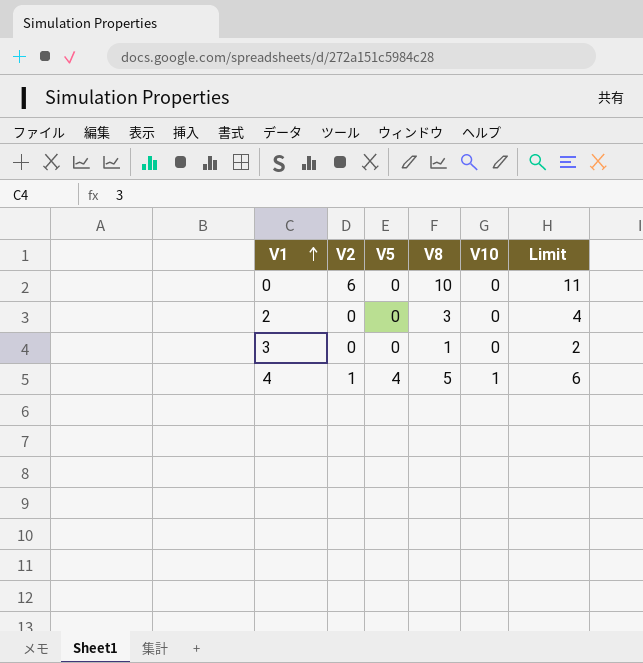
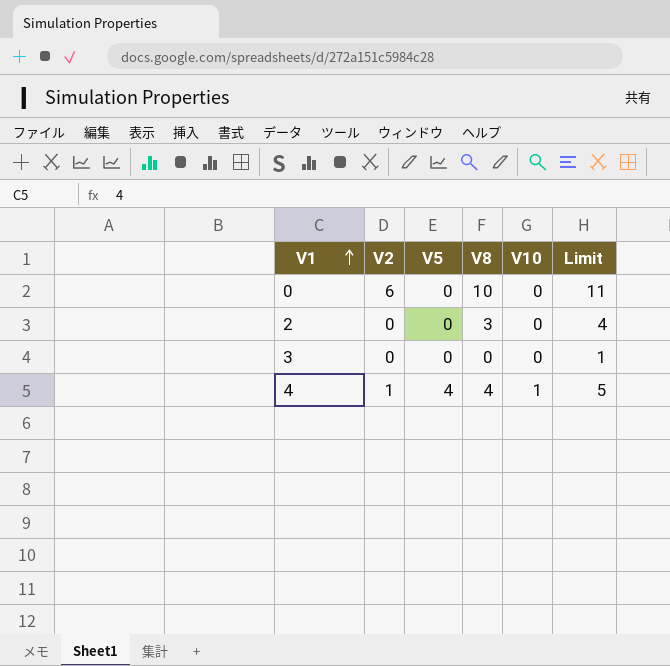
3 | V8: 1 -> 0
3 | Limit: 2 -> 1
4 | V8: 5 -> 4
4 | Limit: 6 -> 5

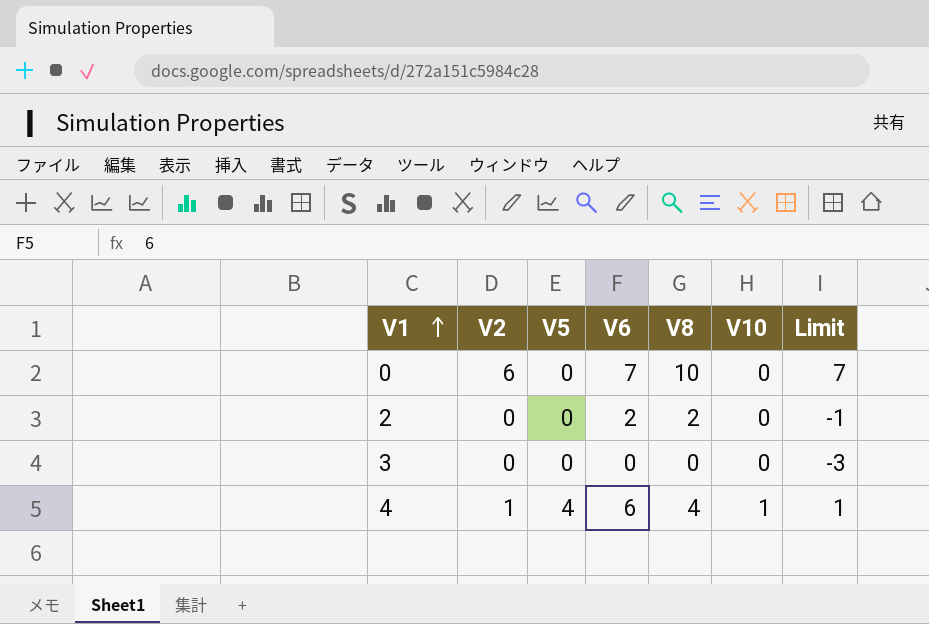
column V6 | position: none -> 4
column Limit | formula: [V8] + 1 -> [V8] - 3
2 | V8: 3 -> 2

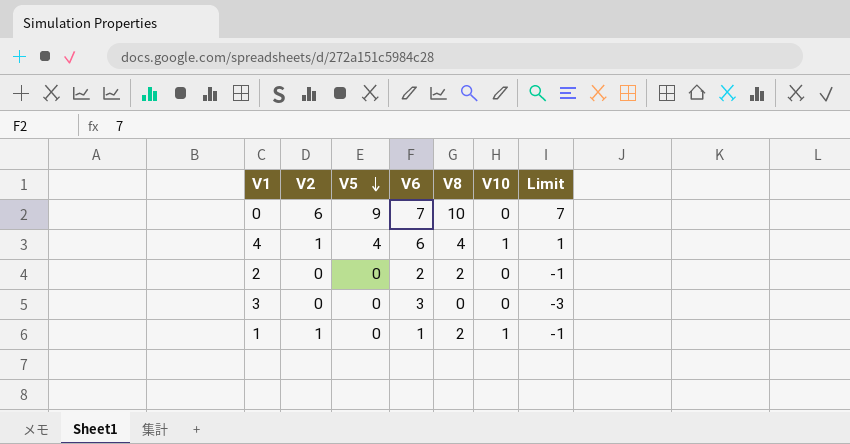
row order: V1 ascending -> V5 descending
0 | V5: 0 -> 9
3 | V6: 0 -> 3
row 1: none -> 1 | 0 | 1 | 2 | 1 | -1

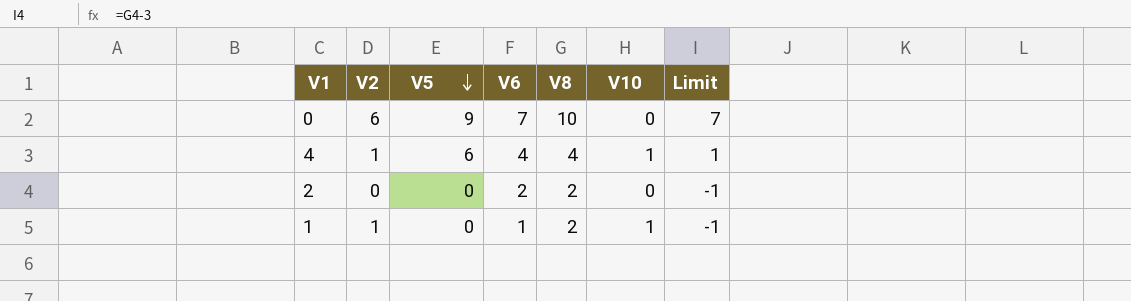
row 3: 0 | 0 | 3 | 0 | 0 | -3 -> none
4 | V5: 4 -> 6
4 | V6: 6 -> 4

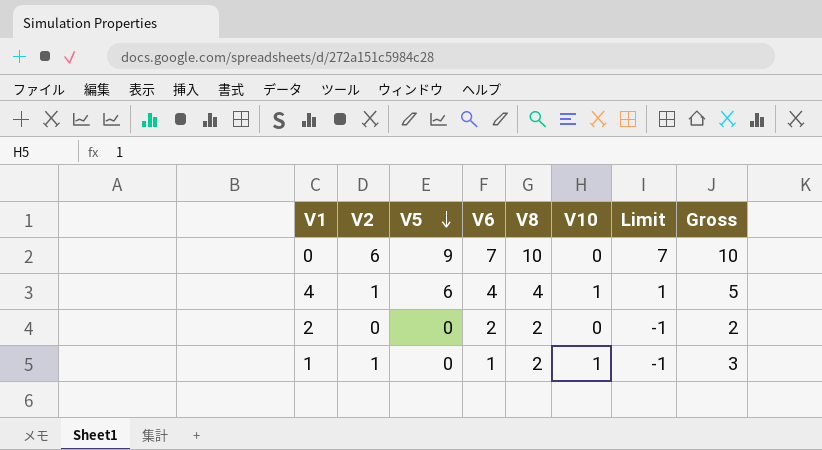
column Gross | formula: none -> [V8] + [V10]

